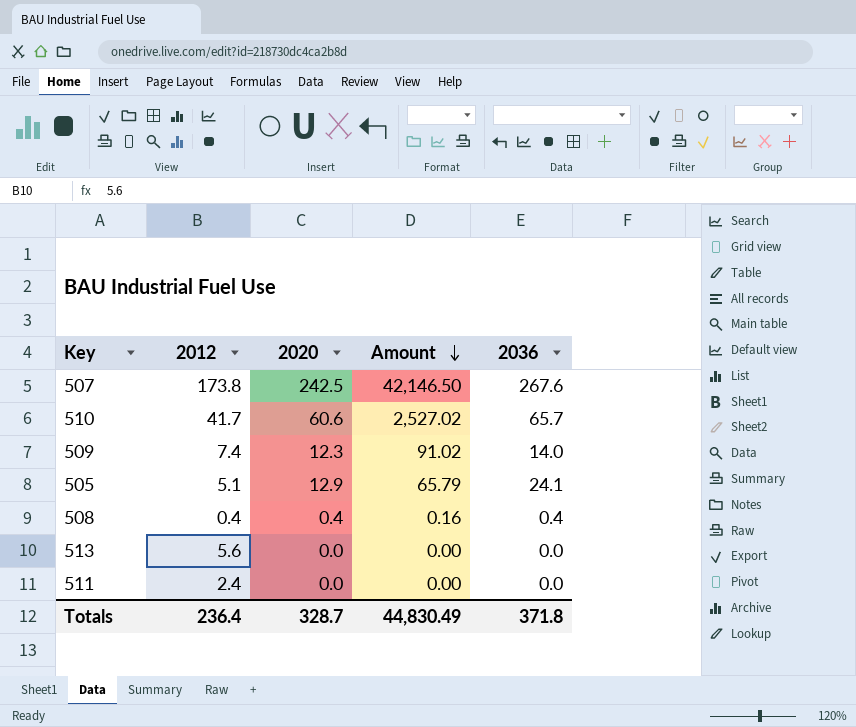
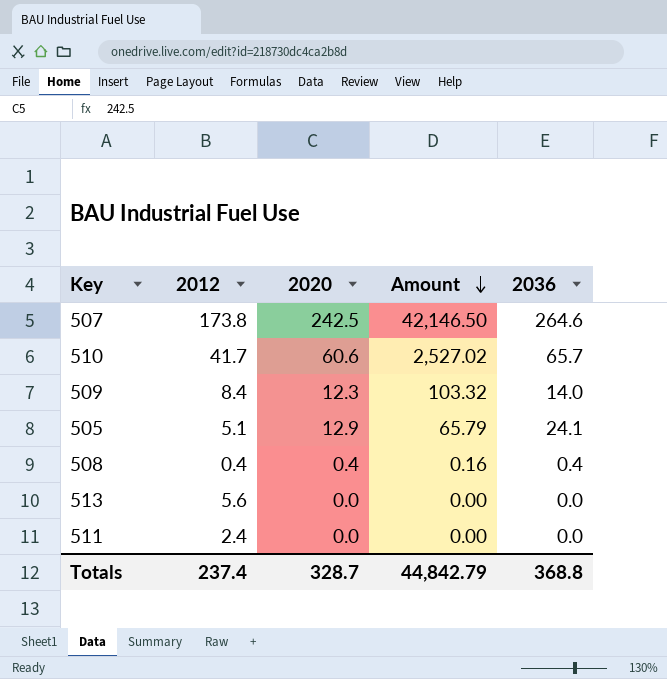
507 | 2036: 267.6 -> 264.6
509 | 2012: 7.4 -> 8.4
509 | Amount: 91.02 -> 103.32
Totals | 2012: 236.4 -> 237.4
Totals | Amount: 44,830.49 -> 44,842.79
Totals | 2036: 371.8 -> 368.8

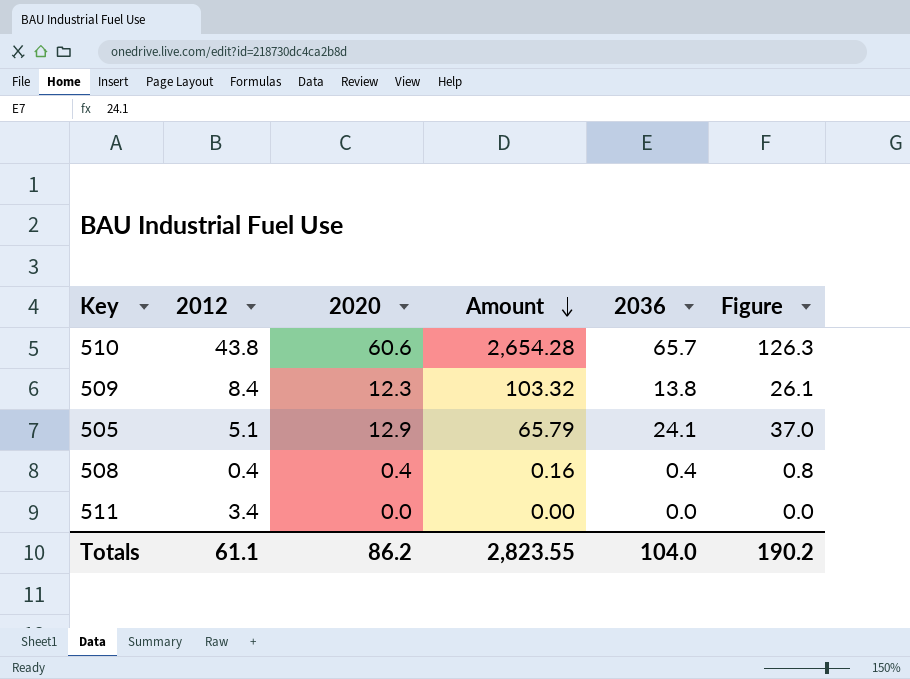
column Figure | formula: none -> [2020] + [2036]
row 507: 173.8 | 242.5 | 42,146.50 | 264.6 -> none
row 513: 5.6 | 0.0 | 0.00 | 0.0 -> none
510 | 2012: 41.7 -> 43.8
510 | Amount: 2,527.02 -> 2,654.28
509 | 2036: 14.0 -> 13.8
511 | 2012: 2.4 -> 3.4
Totals | 2012: 237.4 -> 61.1
Totals | 2020: 328.7 -> 86.2
Totals | Amount: 44,842.79 -> 2,823.55
Totals | 2036: 368.8 -> 104.0

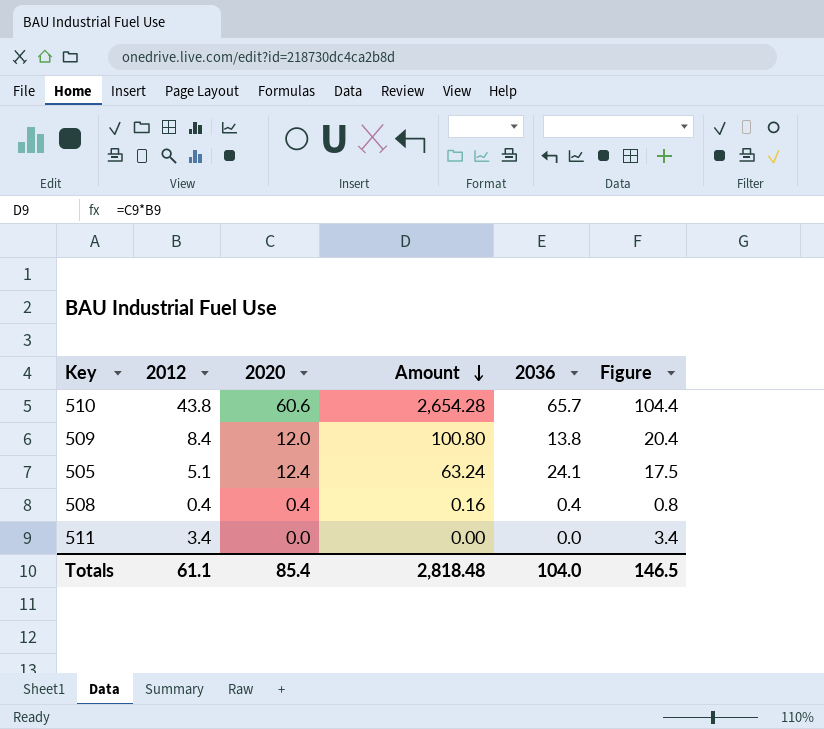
column Figure | formula: [2020] + [2036] -> [2012] + [2020]
509 | 2020: 12.3 -> 12.0
509 | Amount: 103.32 -> 100.80
505 | 2020: 12.9 -> 12.4
505 | Amount: 65.79 -> 63.24
Totals | 2020: 86.2 -> 85.4
Totals | Amount: 2,823.55 -> 2,818.48
Totals | Figure: 190.2 -> 146.5

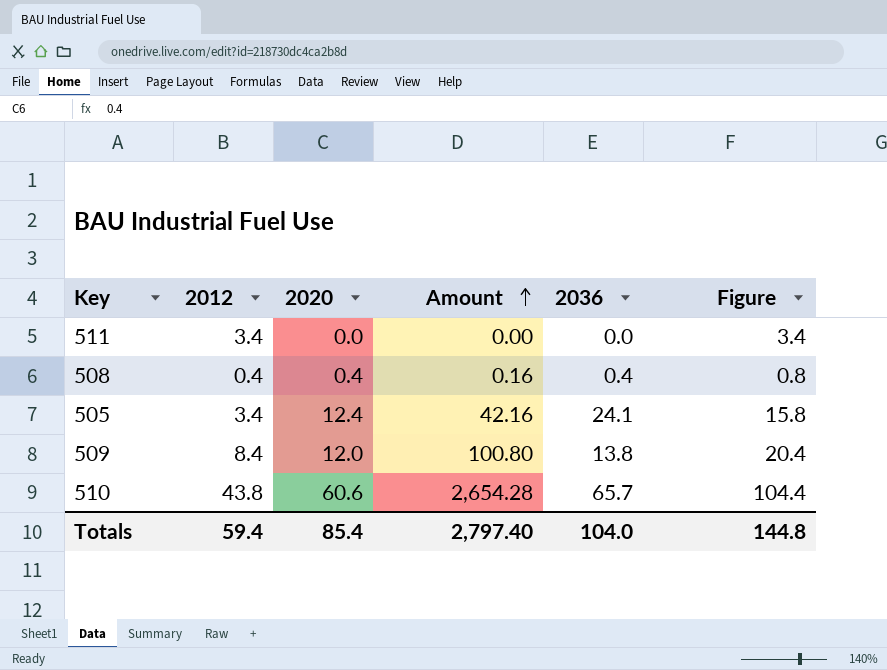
row order: Amount descending -> Amount ascending
505 | 2012: 5.1 -> 3.4
505 | Amount: 63.24 -> 42.16
505 | Figure: 17.5 -> 15.8
Totals | 2012: 61.1 -> 59.4
Totals | Amount: 2,818.48 -> 2,797.40
Totals | Figure: 146.5 -> 144.8

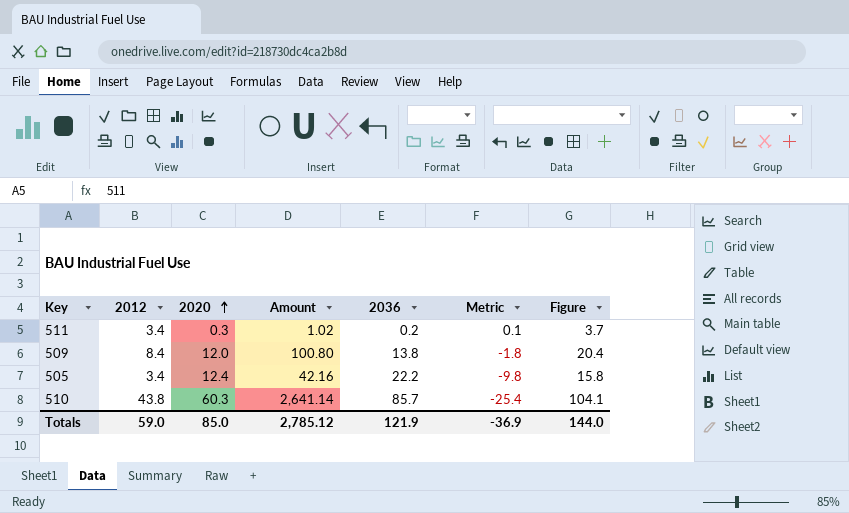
row order: Amount ascending -> 2020 ascending
column Metric | formula: none -> [2020] - [2036]
row 508: 0.4 | 0.4 | 0.16 | 0.4 | 0.8 -> none
511 | 2020: 0.0 -> 0.3
511 | Amount: 0.00 -> 1.02
511 | 2036: 0.0 -> 0.2
511 | Figure: 3.4 -> 3.7
505 | 2036: 24.1 -> 22.2
510 | 2020: 60.6 -> 60.3
510 | Amount: 2,654.28 -> 2,641.14
510 | 2036: 65.7 -> 85.7
510 | Figure: 104.4 -> 104.1
Totals | 2012: 59.4 -> 59.0
Totals | 2020: 85.4 -> 85.0
Totals | Amount: 2,797.40 -> 2,785.12
Totals | 2036: 104.0 -> 121.9
Totals | Figure: 144.8 -> 144.0

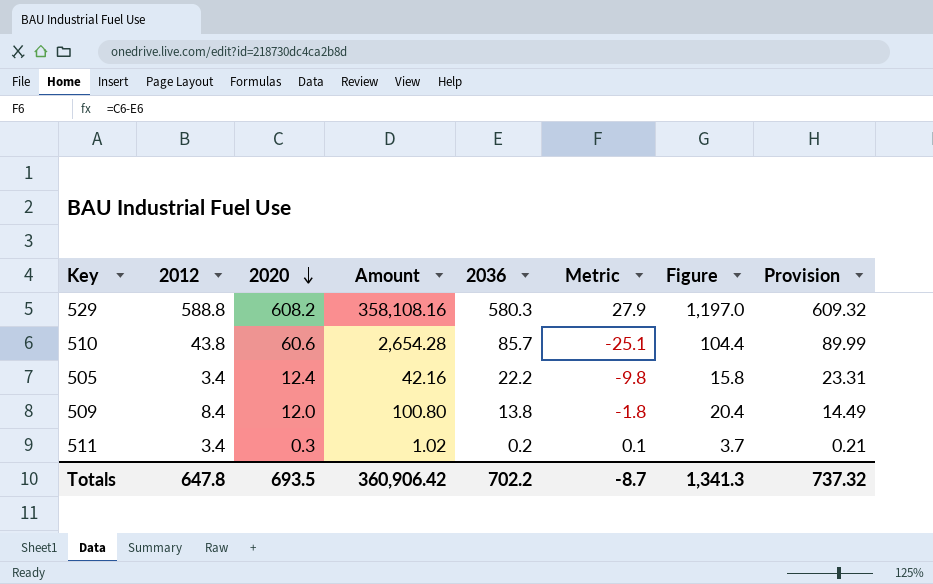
row order: 2020 ascending -> 2020 descending
column Provision | formula: none -> [2036] * 1.05
row 529: none -> 588.8 | 608.2 | 358,108.16 | 580.3 | 27.9 | 1,197.0 | 609.32
510 | 2020: 60.3 -> 60.6
510 | Amount: 2,641.14 -> 2,654.28
510 | Metric: -25.4 -> -25.1
510 | Figure: 104.1 -> 104.4
Totals | 2012: 59.0 -> 647.8
Totals | 2020: 85.0 -> 693.5
Totals | Amount: 2,785.12 -> 360,906.42
Totals | 2036: 121.9 -> 702.2
Totals | Metric: -36.9 -> -8.7
Totals | Figure: 144.0 -> 1,341.3

